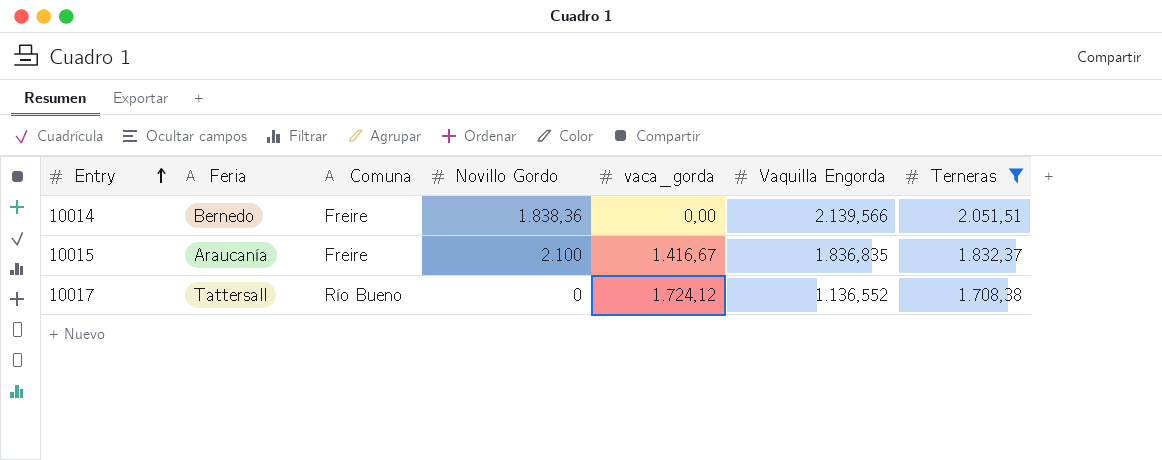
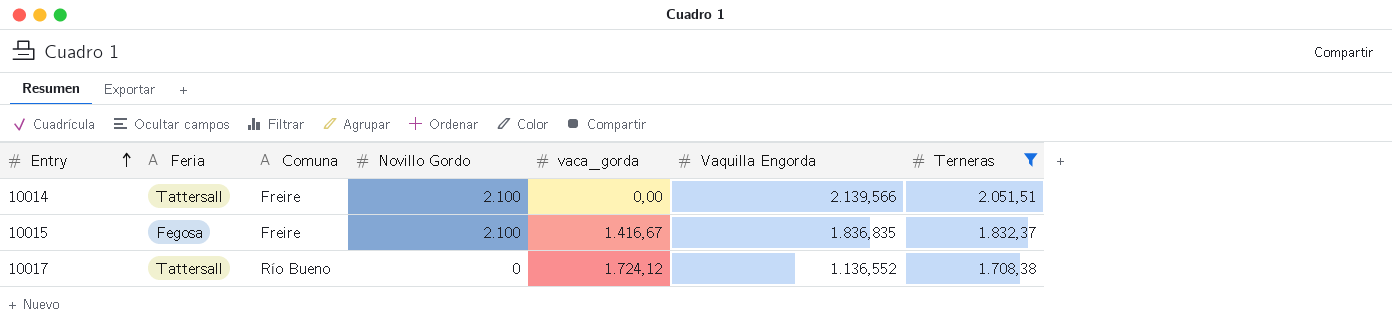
10014 | Feria: Bernedo -> Tattersall
10014 | Novillo Gordo: 1.838,36 -> 2.100
10015 | Feria: Araucanía -> Fegosa

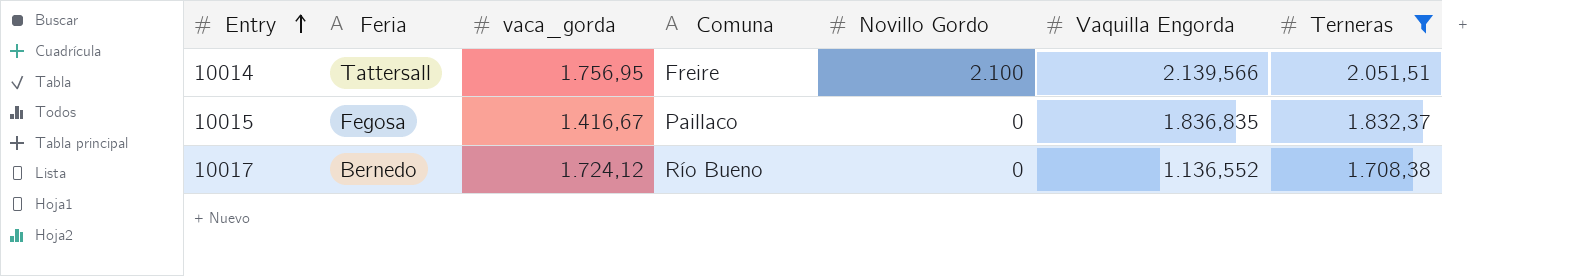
column vaca_gorda | position: 5 -> 3
10014 | vaca_gorda: 0,00 -> 1.756,95
10015 | Comuna: Freire -> Paillaco
10015 | Novillo Gordo: 2.100 -> 0
10017 | Feria: Tattersall -> Bernedo

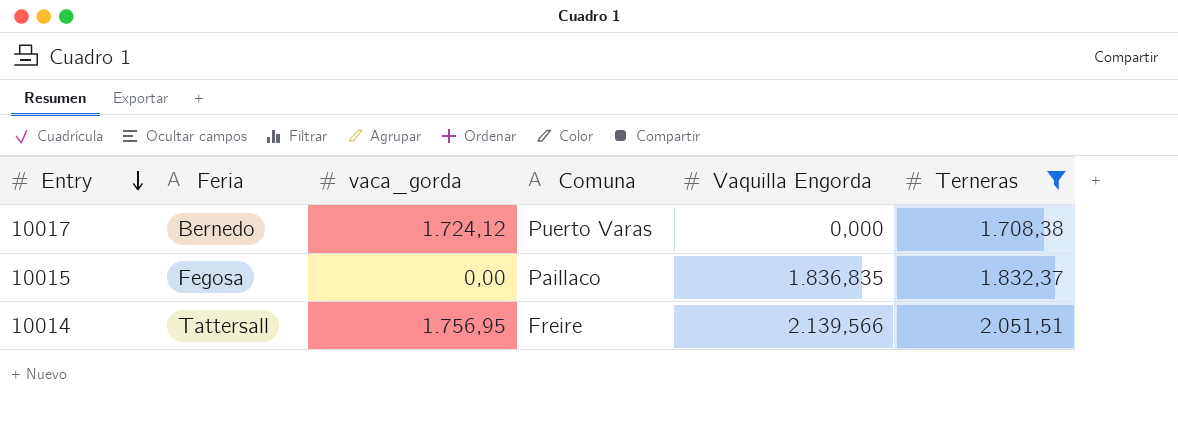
row order: Entry ascending -> Entry descending
column Novillo Gordo | position: 5 -> none
10017 | Comuna: Río Bueno -> Puerto Varas
10017 | Vaquilla Engorda: 1.136,552 -> 0,000
10015 | vaca_gorda: 1.416,67 -> 0,00

